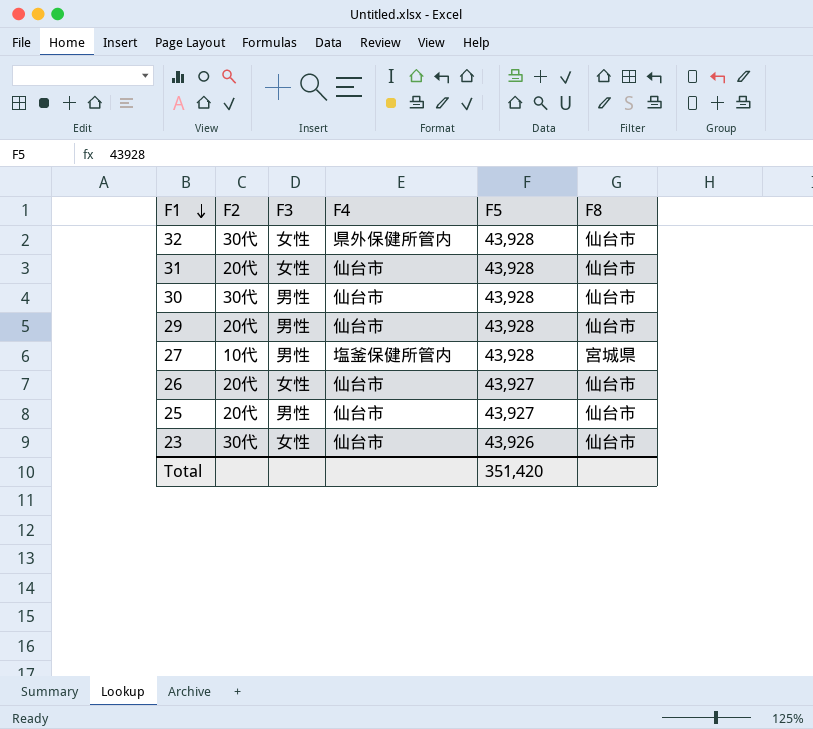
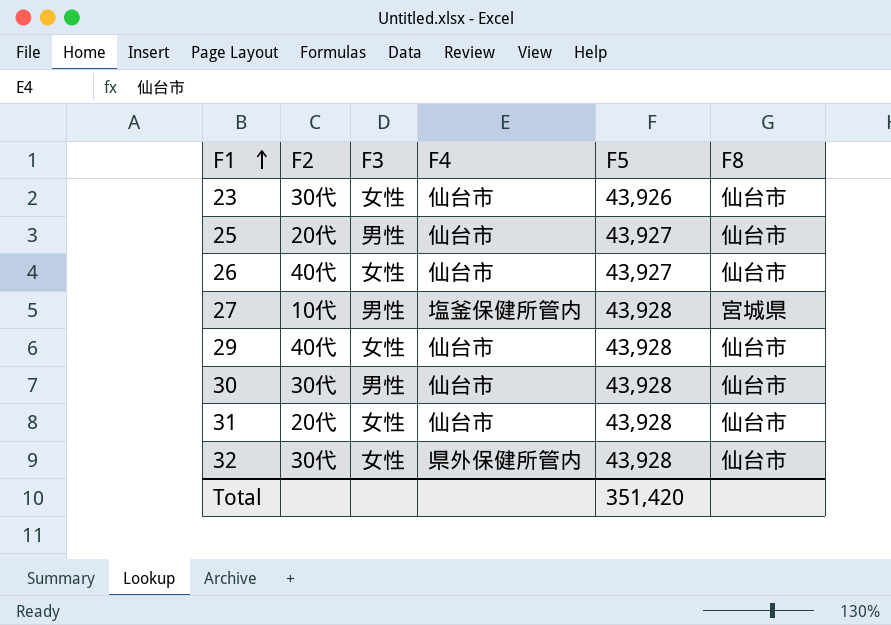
row order: F1 descending -> F1 ascending
26 | F2: 20代 -> 40代
29 | F2: 20代 -> 40代
29 | F3: 男性 -> 女性

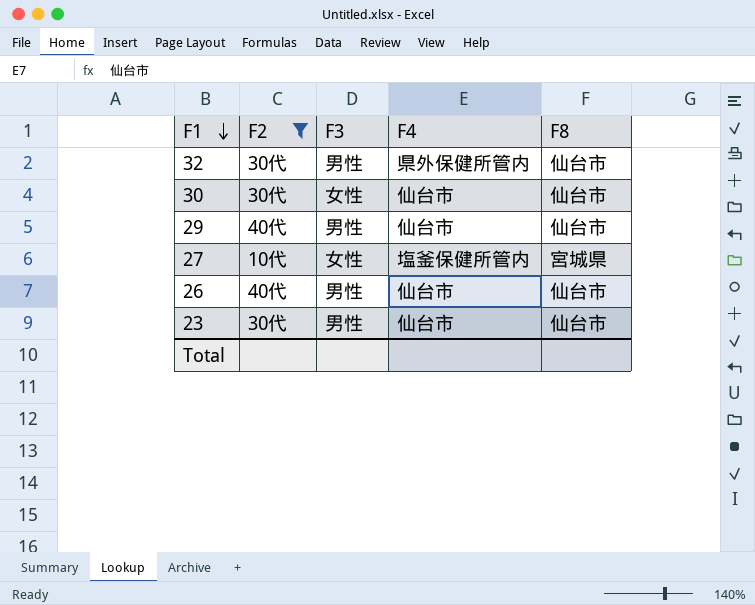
filter: none -> F2 != 20代
row order: F1 ascending -> F1 descending
column F5 | position: 5 -> none
32 | F3: 女性 -> 男性
30 | F3: 男性 -> 女性
29 | F3: 女性 -> 男性
27 | F3: 男性 -> 女性
26 | F3: 女性 -> 男性
23 | F3: 女性 -> 男性

